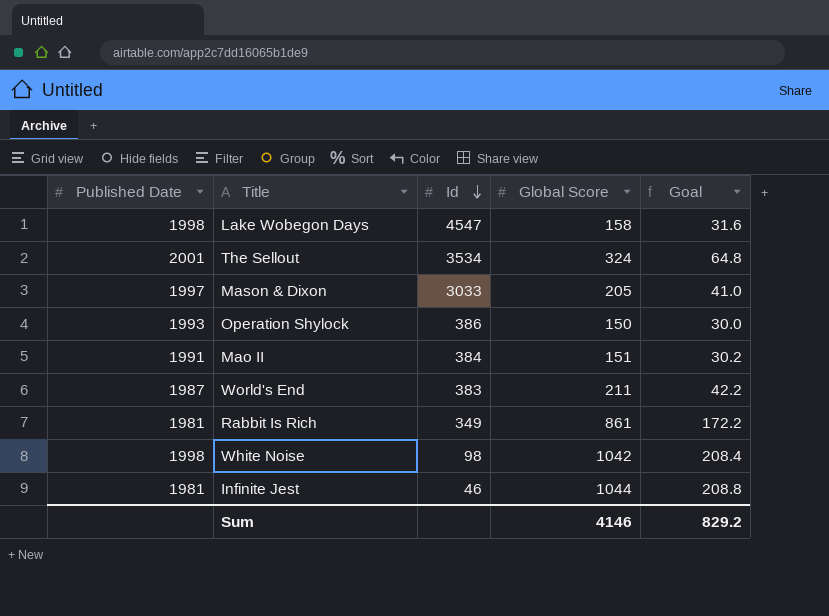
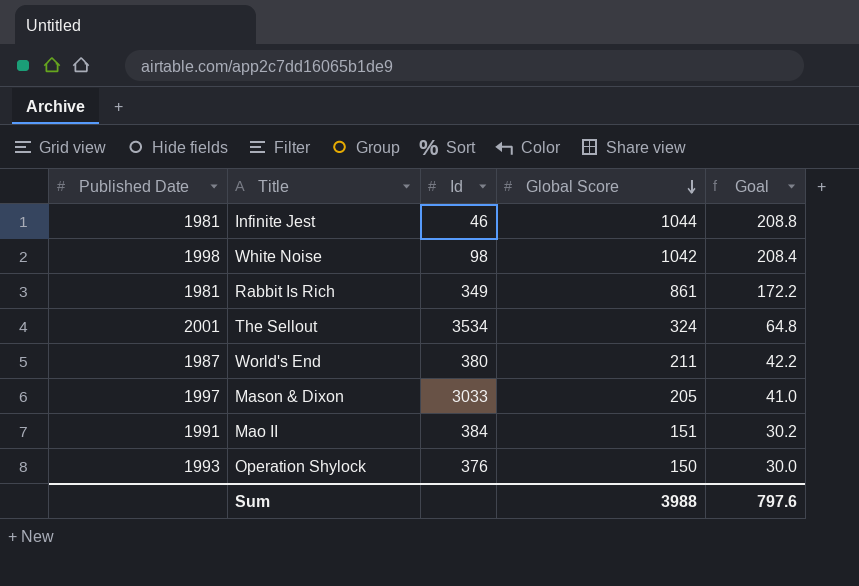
row order: Id descending -> Global Score descending
row Lake Wobegon Days: 1998 | 4547 | 158 | 31.6 -> none
World's End | Id: 383 -> 380
Operation Shylock | Id: 386 -> 376
Sum | Global Score: 4146 -> 3988
Sum | Goal: 829.2 -> 797.6

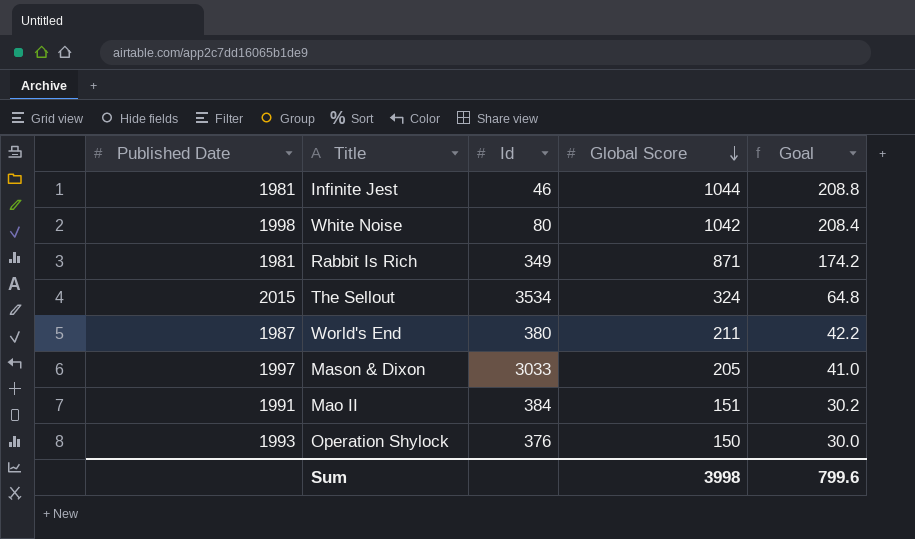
White Noise | Id: 98 -> 80
Rabbit Is Rich | Global Score: 861 -> 871
Rabbit Is Rich | Goal: 172.2 -> 174.2
The Sellout | Published Date: 2001 -> 2015
Sum | Global Score: 3988 -> 3998
Sum | Goal: 797.6 -> 799.6

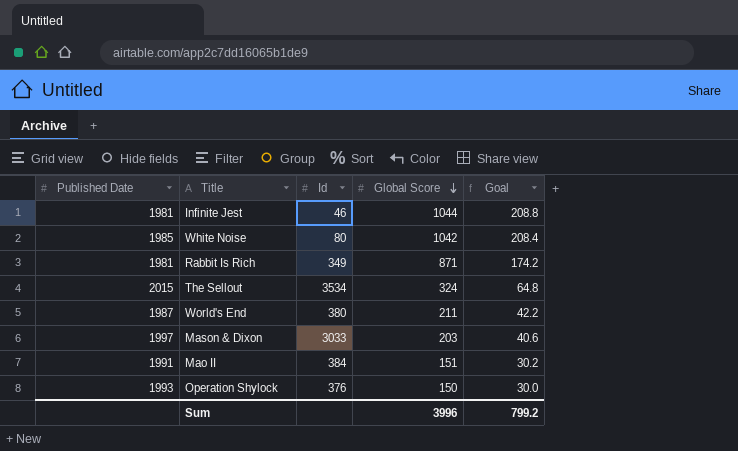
White Noise | Published Date: 1998 -> 1985
Mason & Dixon | Global Score: 205 -> 203
Mason & Dixon | Goal: 41.0 -> 40.6
Sum | Global Score: 3998 -> 3996
Sum | Goal: 799.6 -> 799.2

